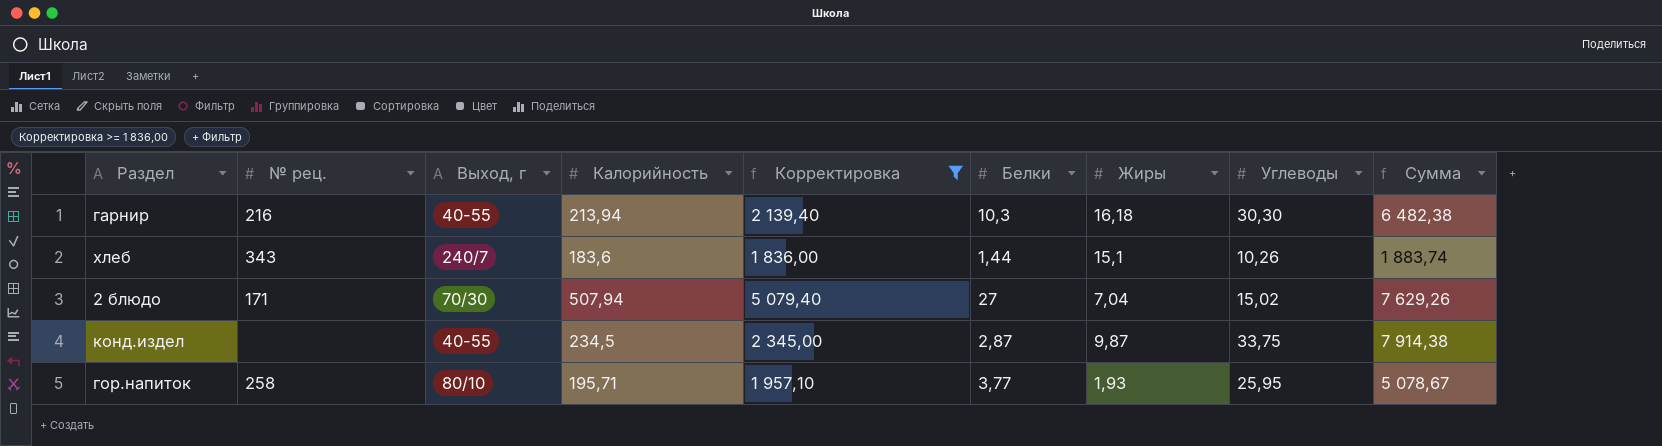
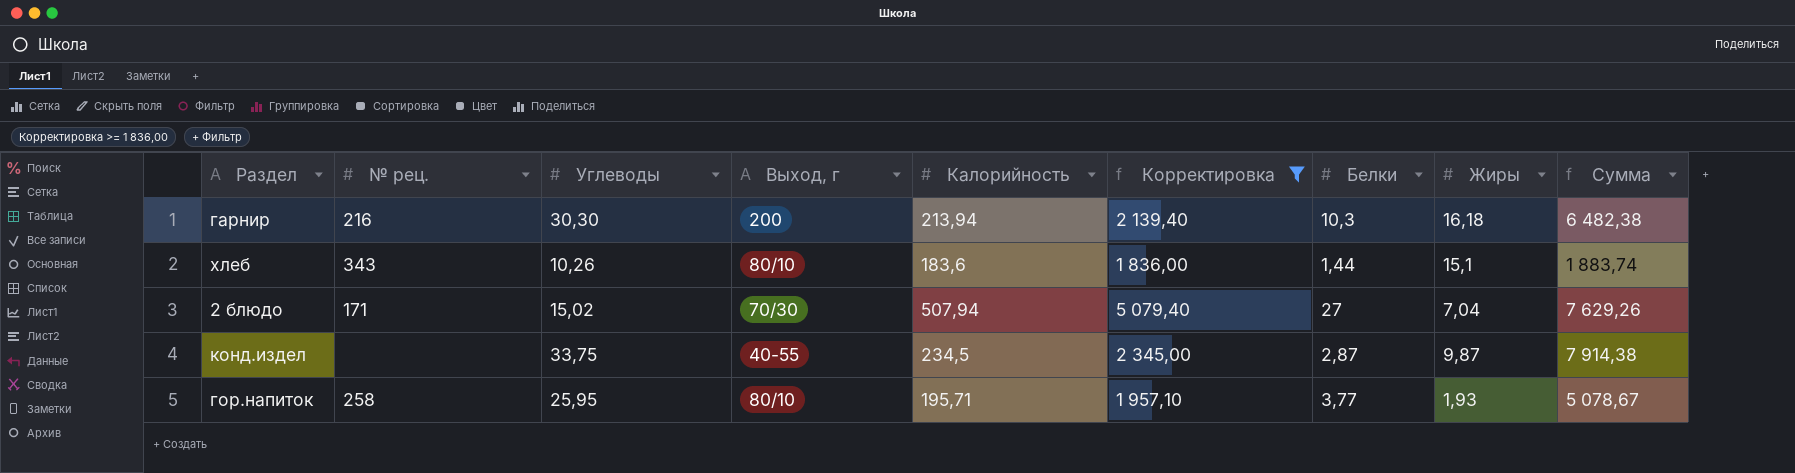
column Углеводы | position: 8 -> 3
гарнир | Выход, г: 40-55 -> 200
хлеб | Выход, г: 240/7 -> 80/10

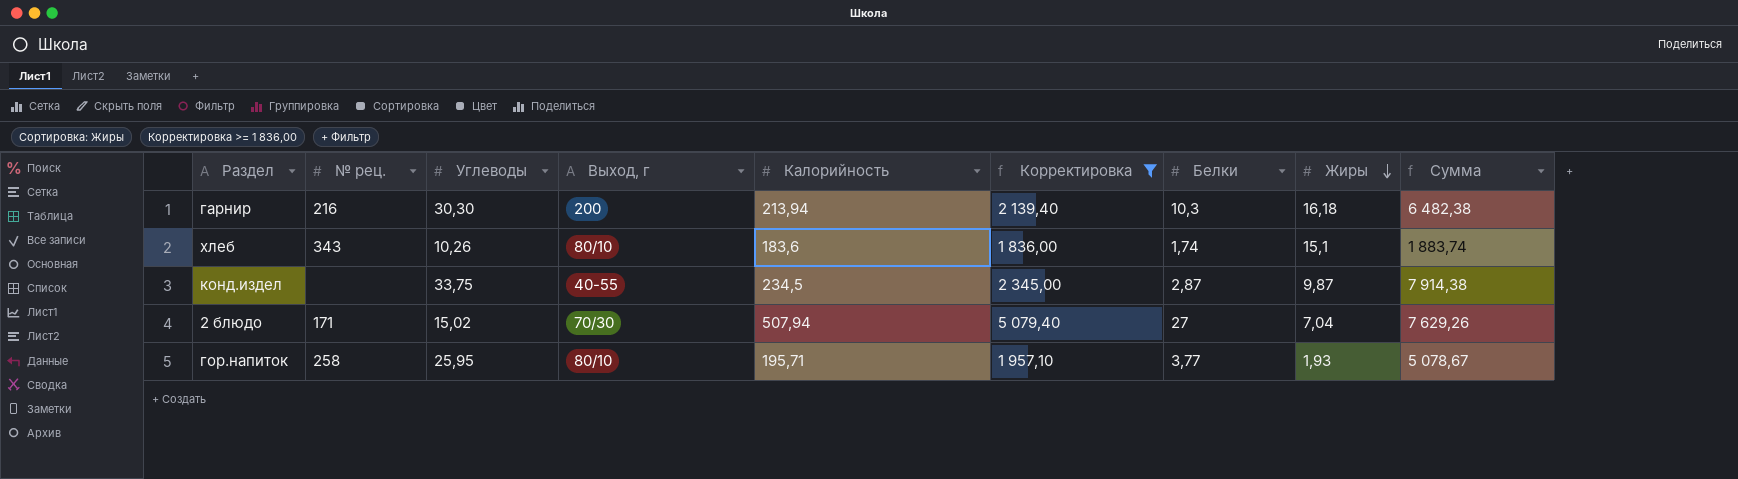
row order: none -> Жиры descending
хлеб | Белки: 1,44 -> 1,74

